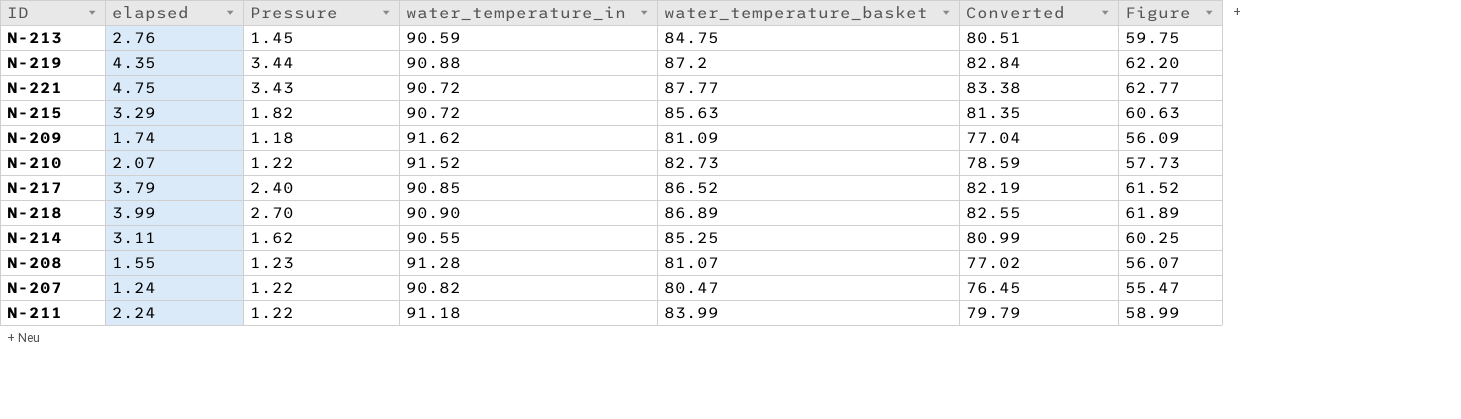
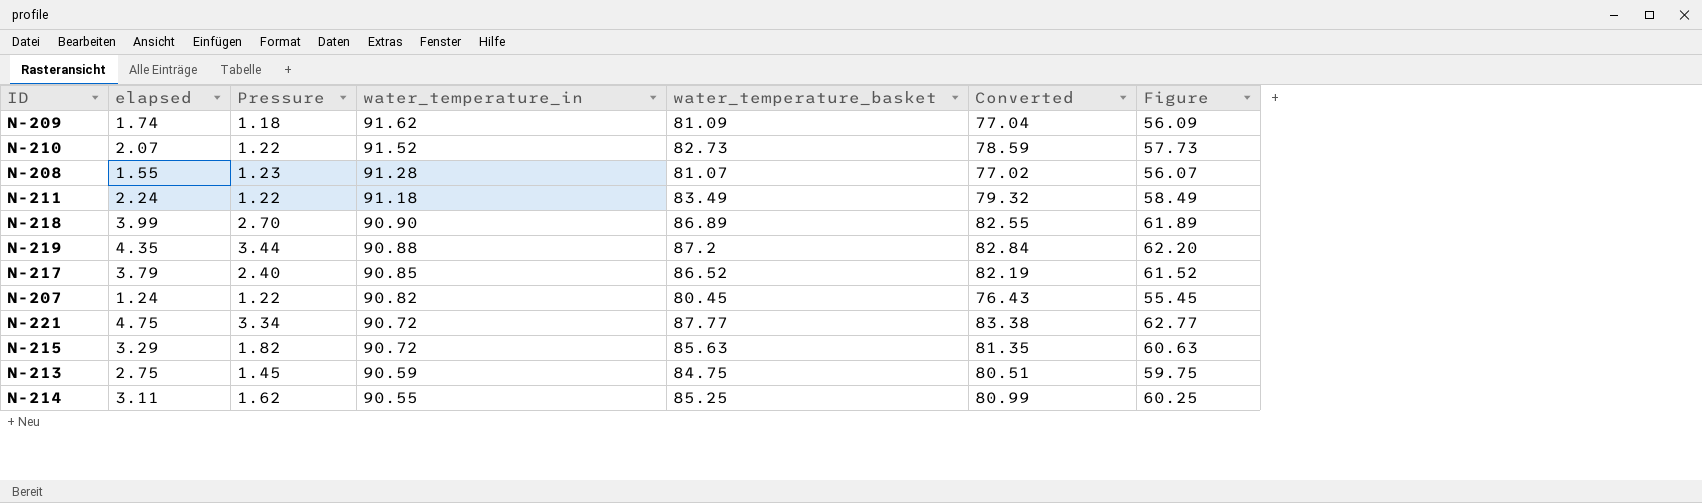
row order: none -> water_temperature_in descending
N-211 | water_temperature_basket: 83.99 -> 83.49
N-211 | Converted: 79.79 -> 79.32
N-211 | Figure: 58.99 -> 58.49
N-207 | water_temperature_basket: 80.47 -> 80.45
N-207 | Converted: 76.45 -> 76.43
N-207 | Figure: 55.47 -> 55.45
N-221 | Pressure: 3.43 -> 3.34
N-213 | elapsed: 2.76 -> 2.75

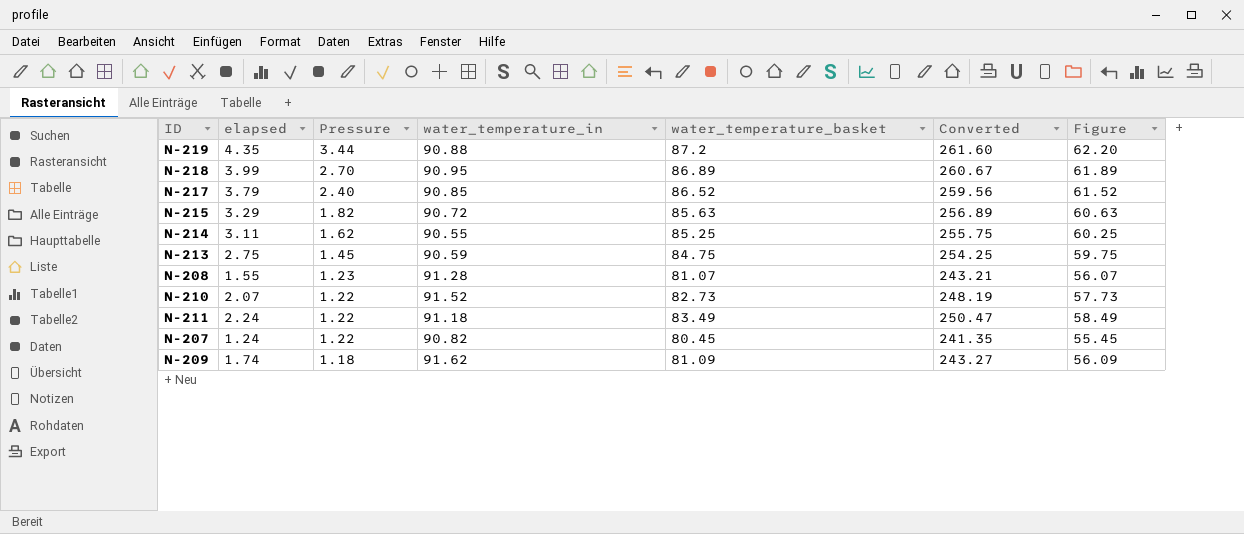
row order: water_temperature_in descending -> Pressure descending
column Converted | formula: [water_temperature_basket] * 0.95 -> [water_temperature_basket] * 3
row N-221: 4.75 | 3.34 | 90.72 | 87.77 | 83.38 | 62.77 -> none
N-218 | water_temperature_in: 90.90 -> 90.95

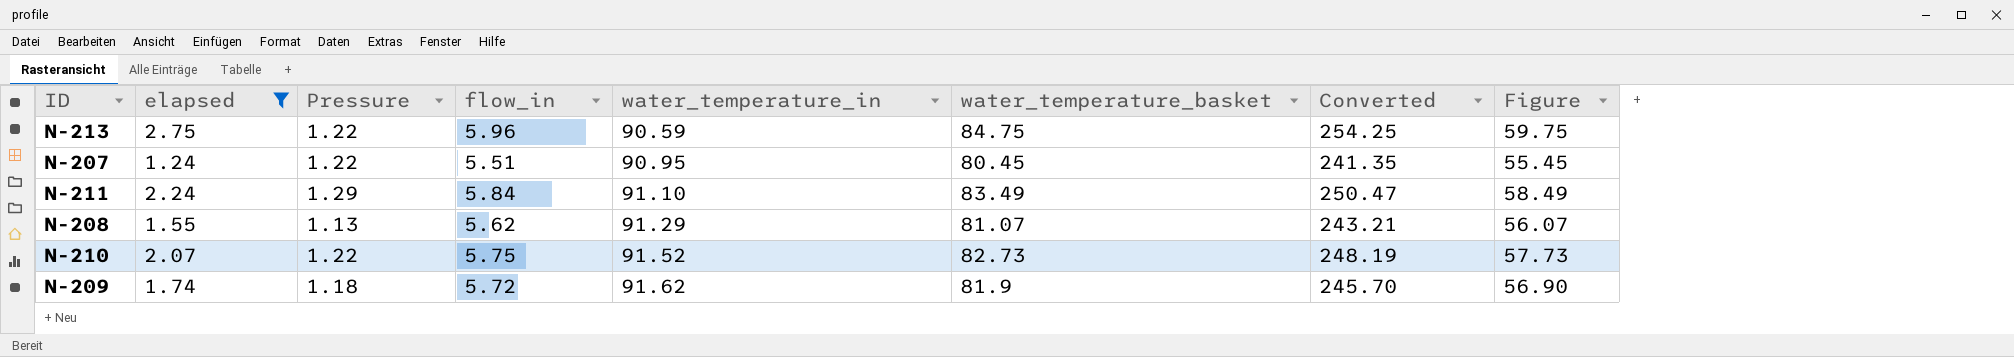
filter: none -> elapsed <= 2.75
row order: Pressure descending -> water_temperature_in ascending
column flow_in | position: none -> 4
N-213 | Pressure: 1.45 -> 1.22
N-207 | water_temperature_in: 90.82 -> 90.95
N-211 | Pressure: 1.22 -> 1.29
N-211 | water_temperature_in: 91.18 -> 91.10
N-208 | Pressure: 1.23 -> 1.13
N-208 | water_temperature_in: 91.28 -> 91.29
N-209 | water_temperature_basket: 81.09 -> 81.9
N-209 | Converted: 243.27 -> 245.70
N-209 | Figure: 56.09 -> 56.90

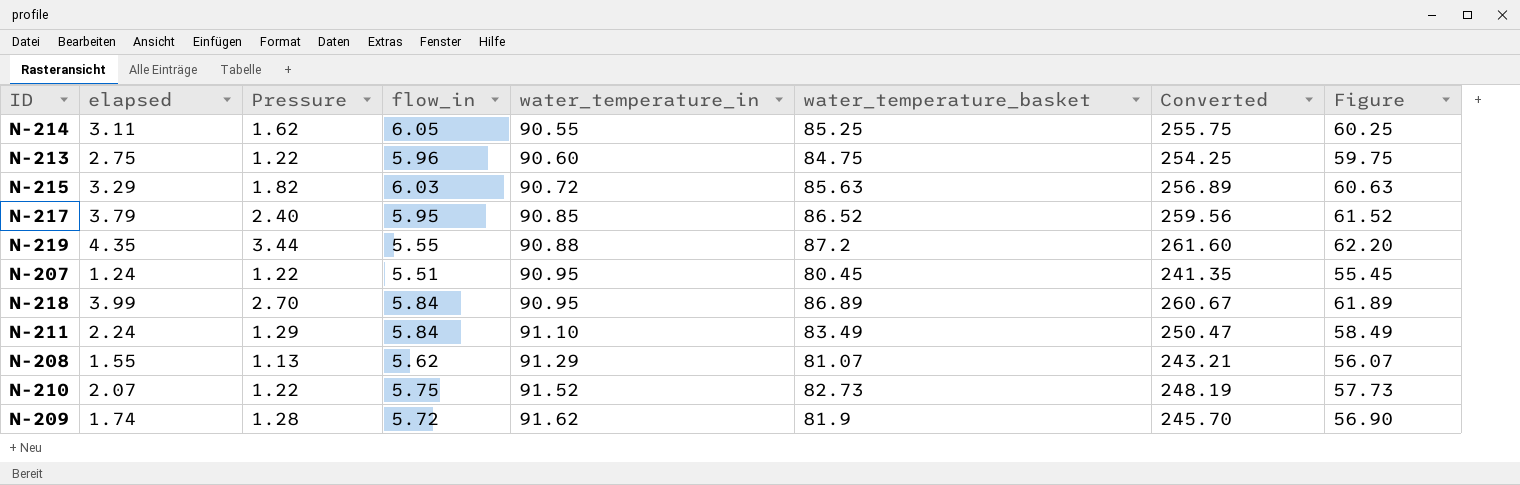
filter: elapsed <= 2.75 -> none
N-213 | water_temperature_in: 90.59 -> 90.60
N-209 | Pressure: 1.18 -> 1.28

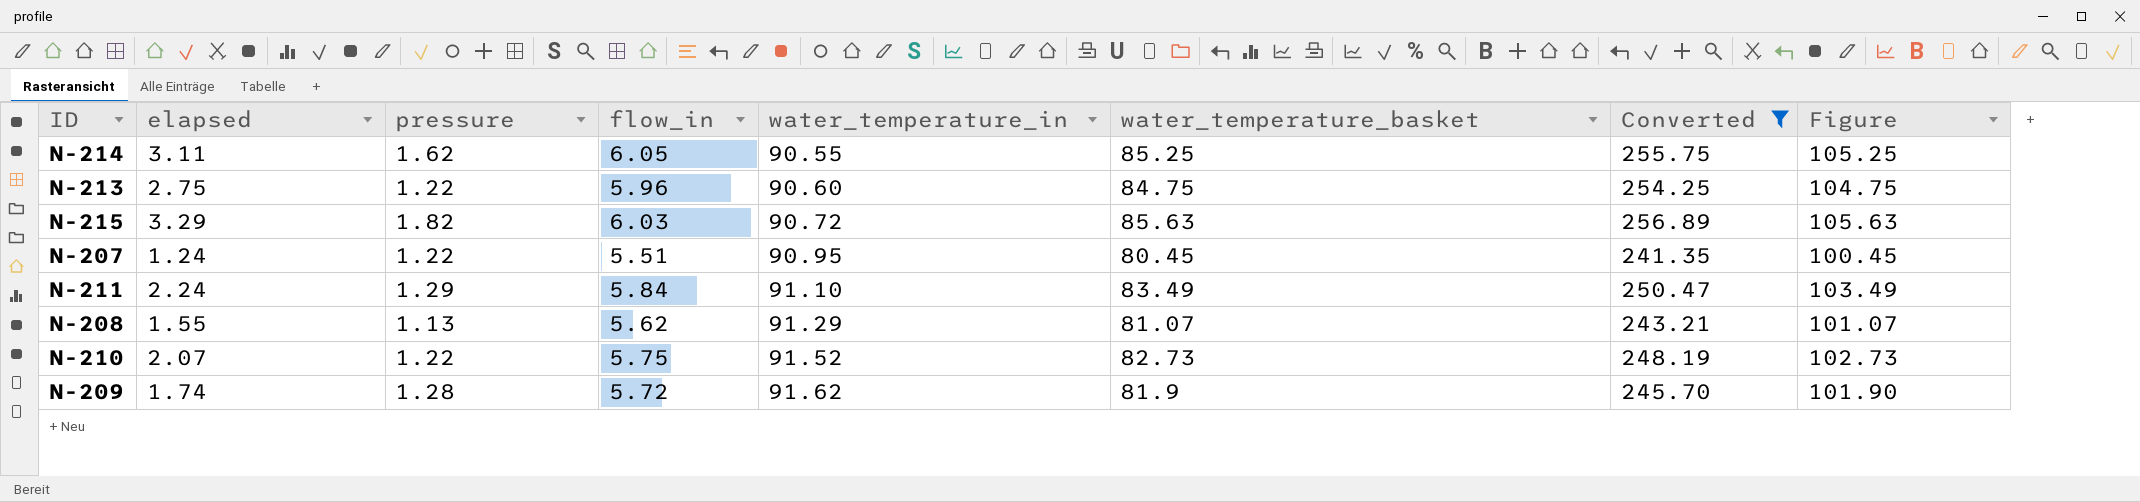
filter: none -> Converted <= 256.89
column name: Pressure -> pressure
column Figure | formula: [water_temperature_basket] - 25 -> [water_temperature_basket] + 20

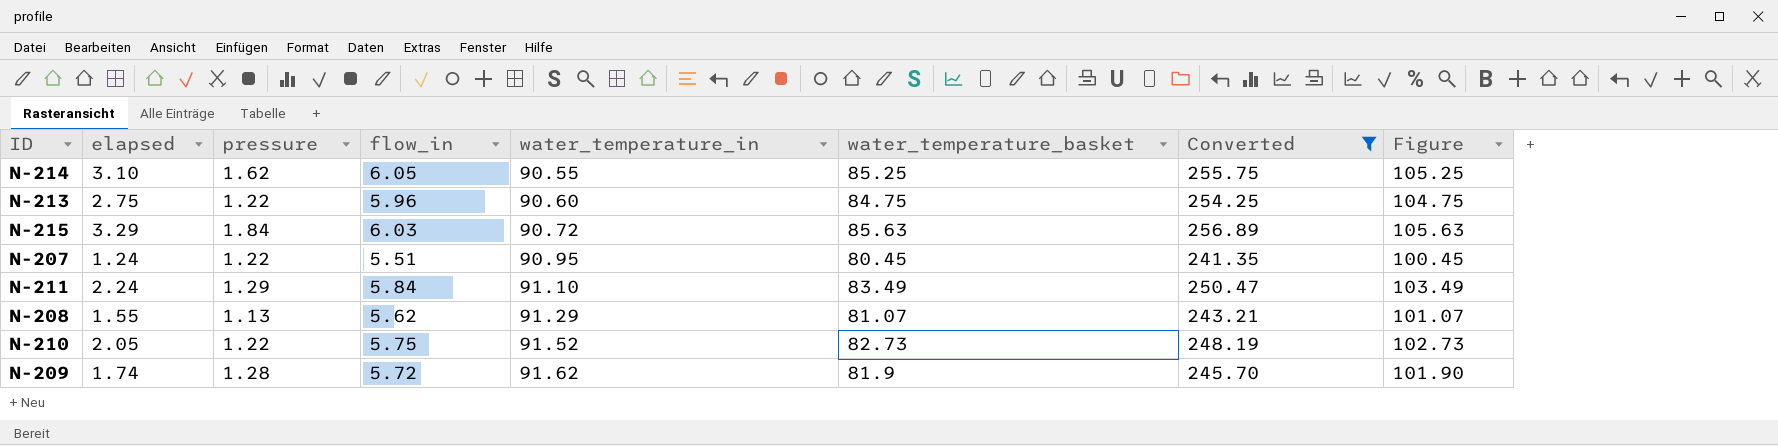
N-214 | elapsed: 3.11 -> 3.10
N-215 | pressure: 1.82 -> 1.84
N-210 | elapsed: 2.07 -> 2.05

